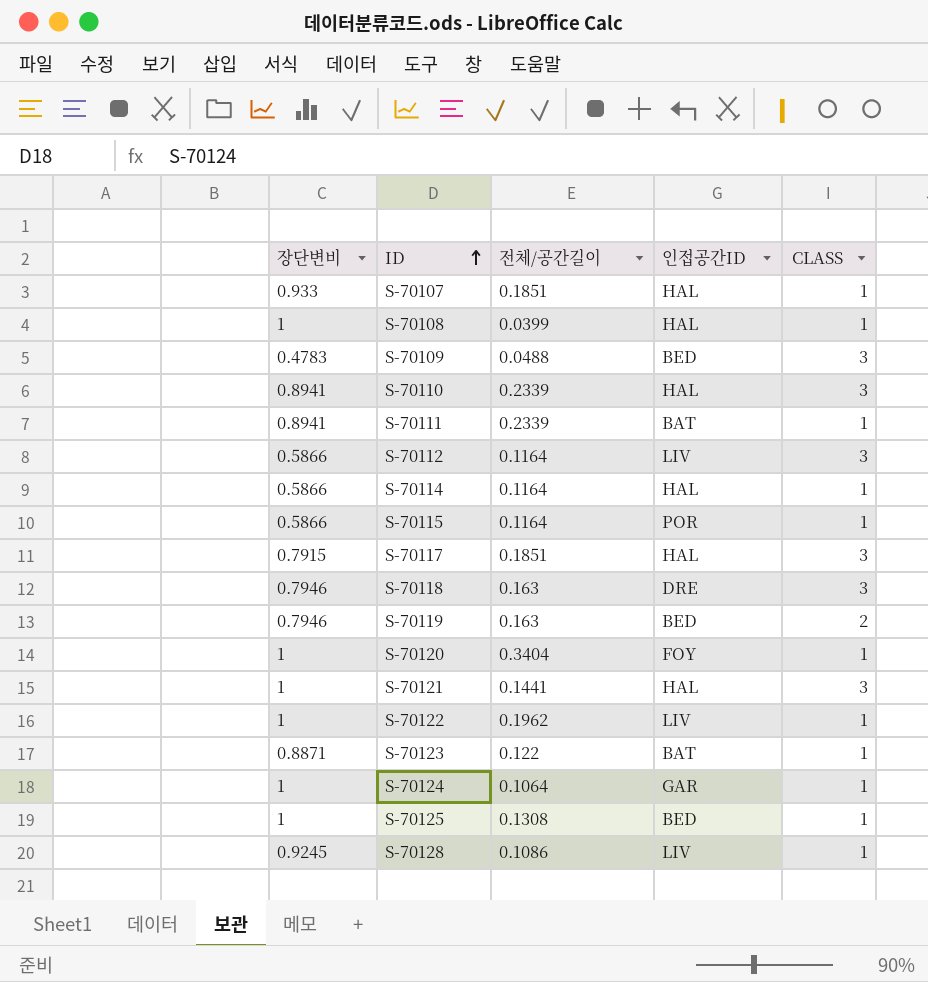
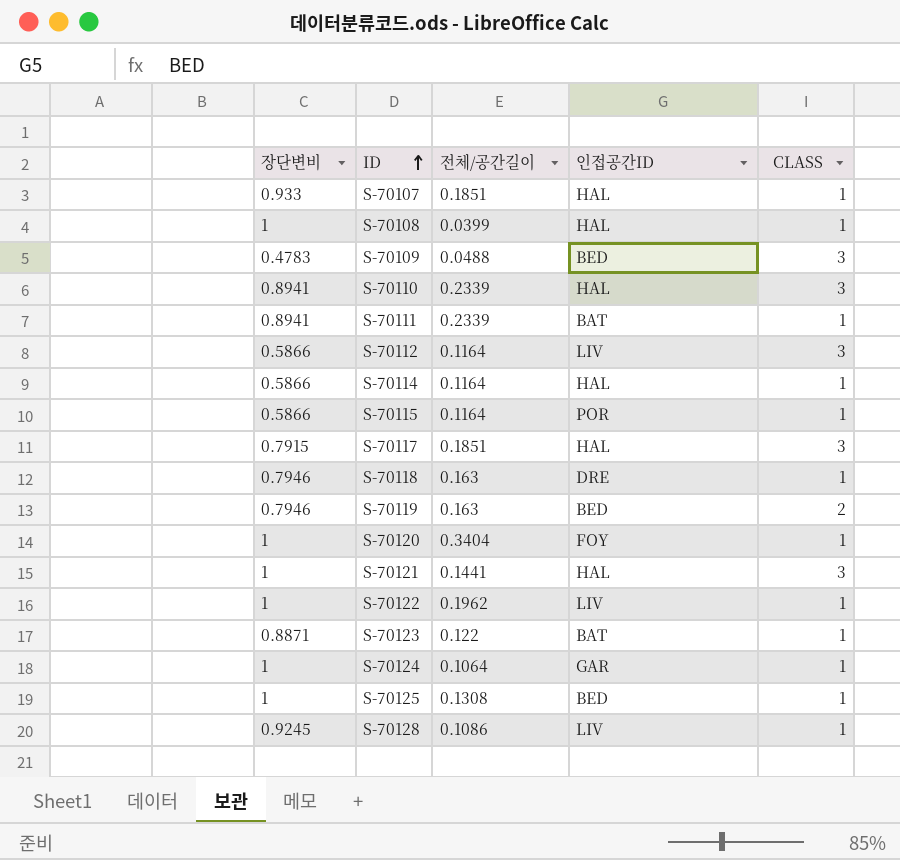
S-70118 | CLASS: 3 -> 1

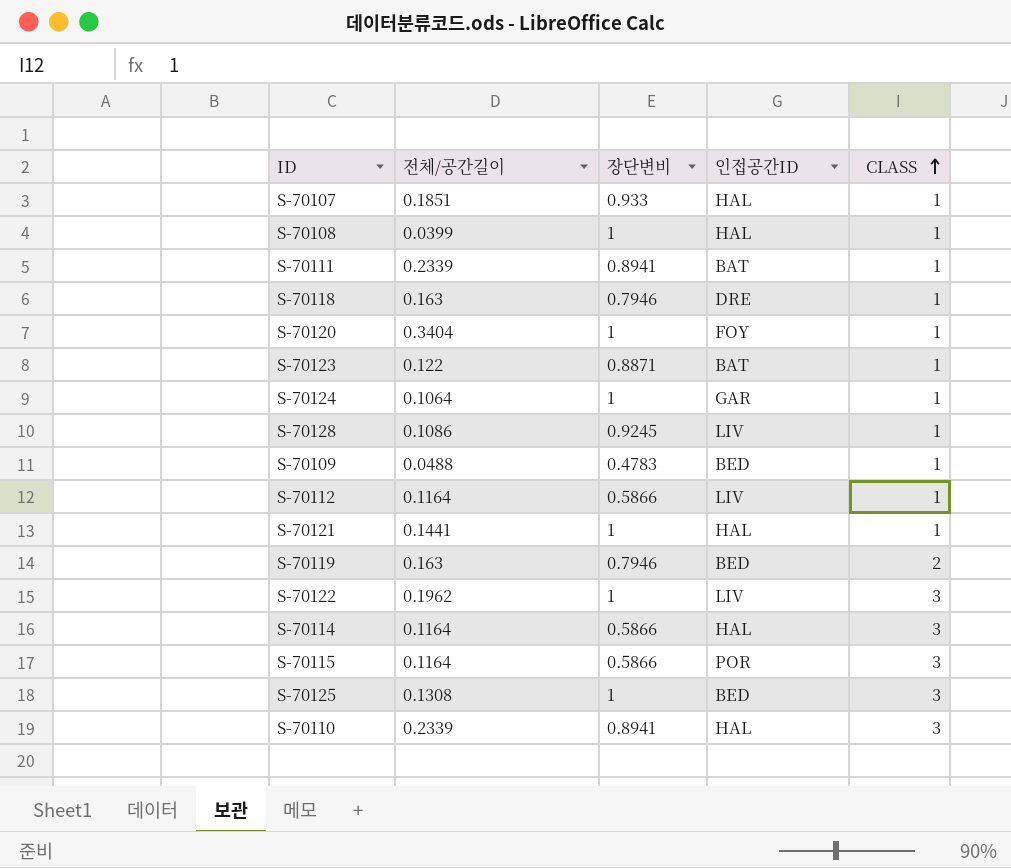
row order: ID ascending -> CLASS ascending
column 장단변비 | position: 1 -> 3
row S-70117: 0.7915 | 0.1851 | HAL | 3 -> none
S-70109 | CLASS: 3 -> 1
S-70112 | CLASS: 3 -> 1
S-70121 | CLASS: 3 -> 1
S-70122 | CLASS: 1 -> 3
S-70114 | CLASS: 1 -> 3
S-70115 | CLASS: 1 -> 3
S-70125 | CLASS: 1 -> 3

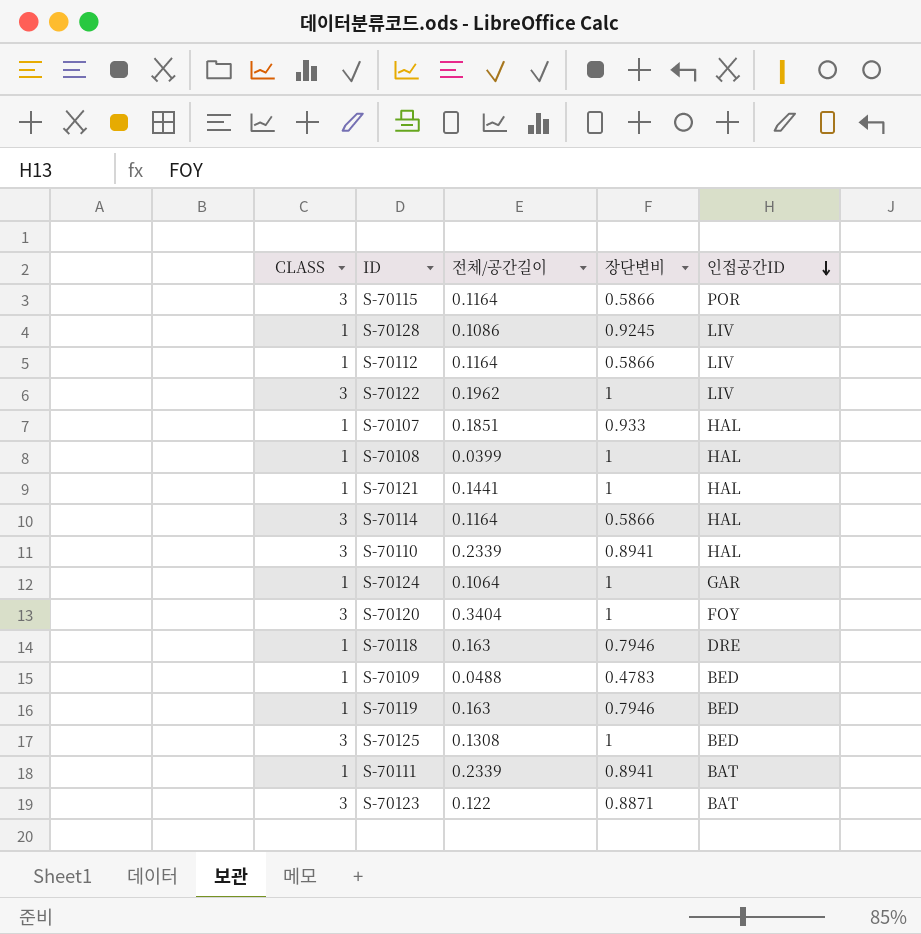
row order: CLASS ascending -> 인접공간ID descending
column CLASS | position: 5 -> 1
S-70120 | CLASS: 1 -> 3
S-70119 | CLASS: 2 -> 1
S-70123 | CLASS: 1 -> 3

